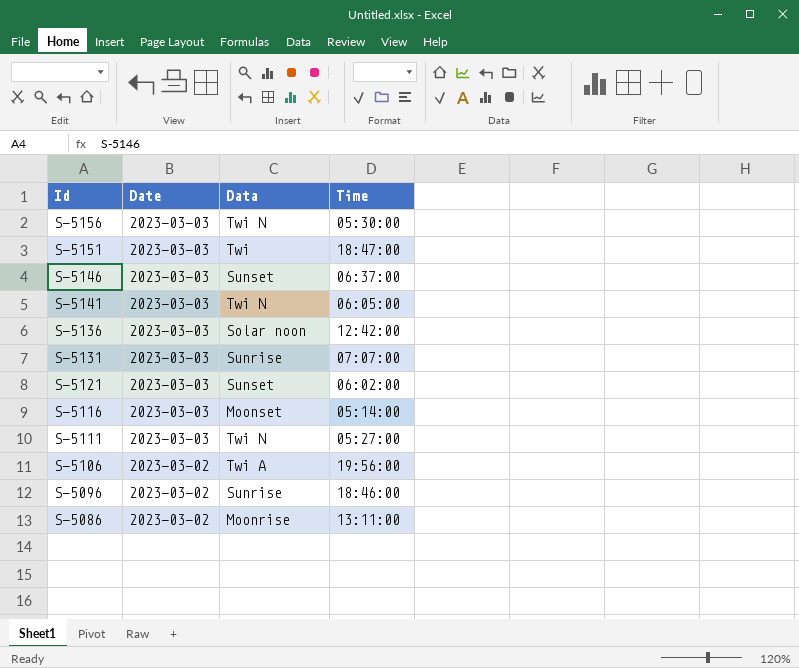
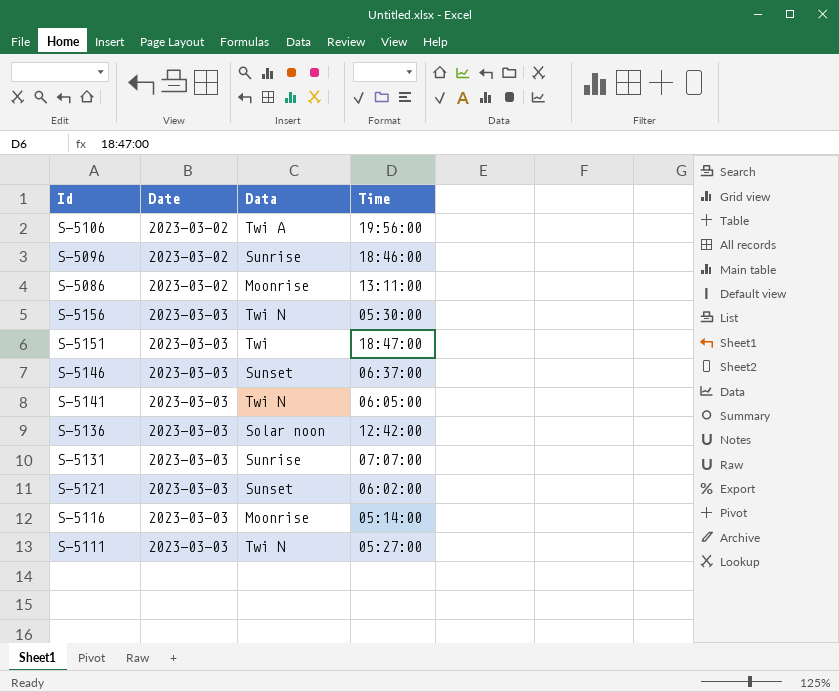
row order: Id descending -> Date ascending
S-5116 | Data: Moonset -> Moonrise

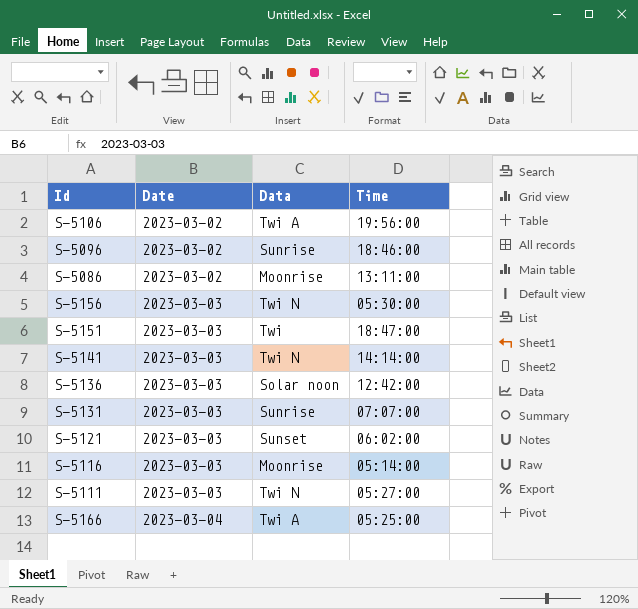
row S-5146: 2023-03-03 | Sunset | 06:37:00 -> none
S-5141 | Time: 06:05:00 -> 14:14:00
row S-5166: none -> 2023-03-04 | Twi A | 05:25:00

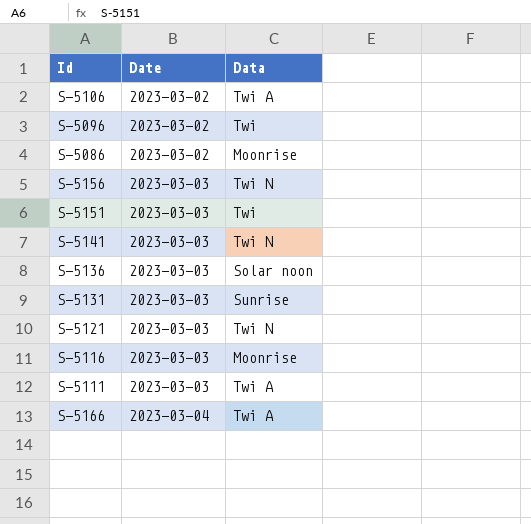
column Time | position: 4 -> none
S-5096 | Data: Sunrise -> Twi
S-5121 | Data: Sunset -> Twi N
S-5111 | Data: Twi N -> Twi A

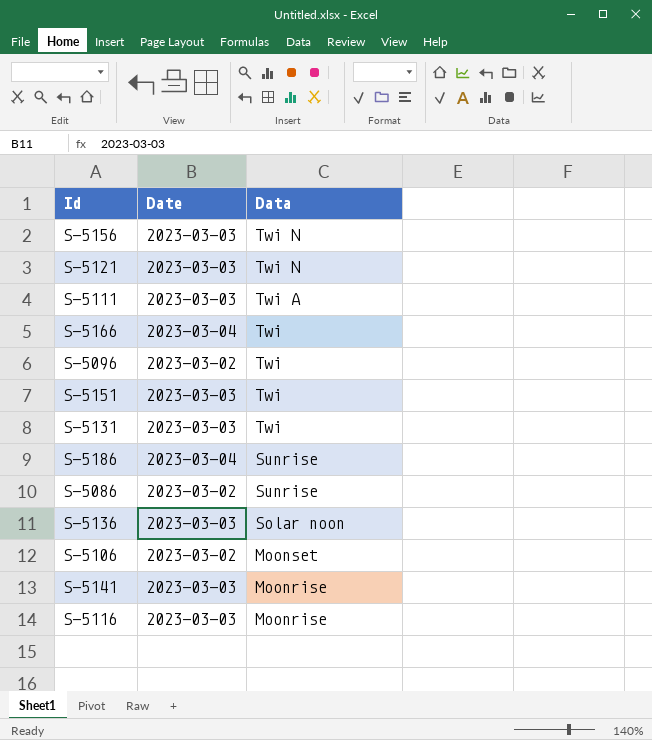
row order: Date ascending -> Data descending
S-5166 | Data: Twi A -> Twi
S-5131 | Data: Sunrise -> Twi
row S-5186: none -> 2023-03-04 | Sunrise
S-5086 | Data: Moonrise -> Sunrise
S-5106 | Data: Twi A -> Moonset
S-5141 | Data: Twi N -> Moonrise

